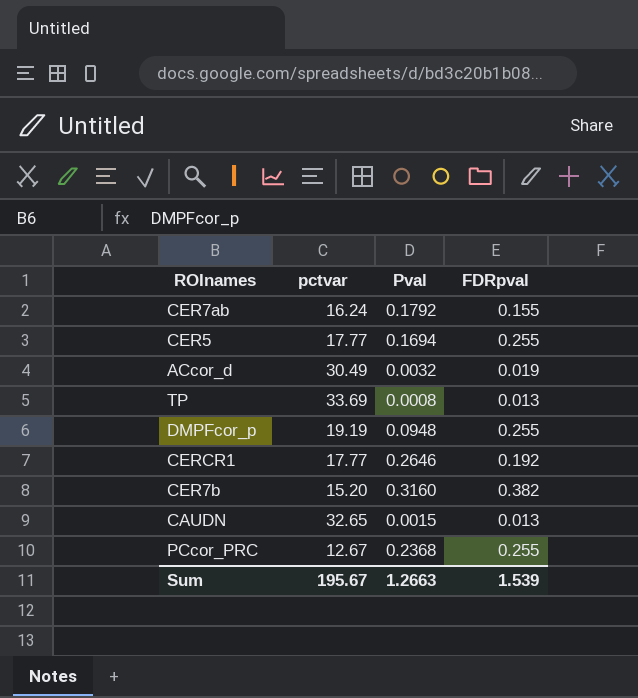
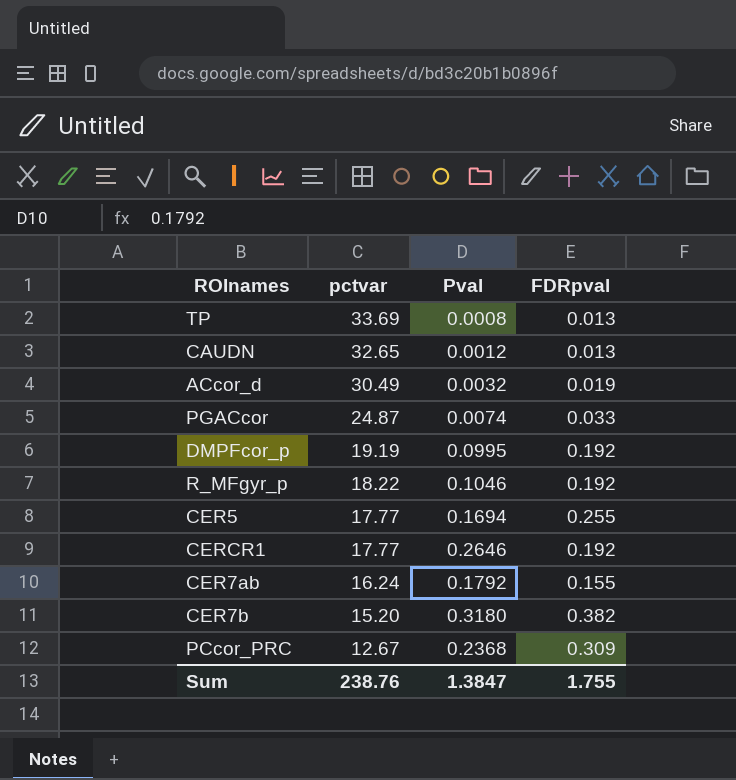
row order: none -> pctvar descending
CAUDN | Pval: 0.0015 -> 0.0012
row PGACcor: none -> 24.87 | 0.0074 | 0.033
DMPFcor_p | Pval: 0.0948 -> 0.0995
DMPFcor_p | FDRpval: 0.255 -> 0.192
row R_MFgyr_p: none -> 18.22 | 0.1046 | 0.192
CER7b | Pval: 0.3160 -> 0.3180
PCcor_PRC | FDRpval: 0.255 -> 0.309
Sum | pctvar: 195.67 -> 238.76
Sum | Pval: 1.2663 -> 1.3847
Sum | FDRpval: 1.539 -> 1.755

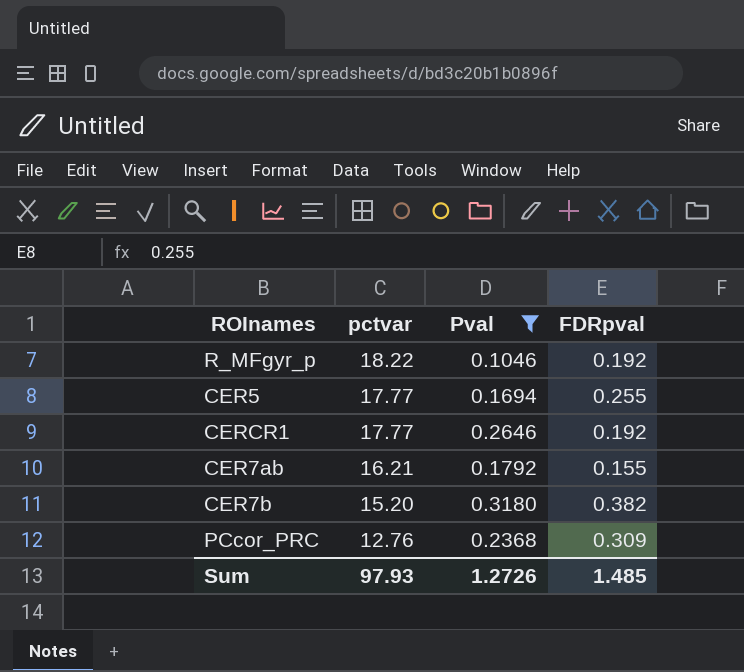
filter: none -> Pval >= 0.1046
CER7ab | pctvar: 16.24 -> 16.21
PCcor_PRC | pctvar: 12.67 -> 12.76
Sum | pctvar: 238.76 -> 97.93
Sum | Pval: 1.3847 -> 1.2726
Sum | FDRpval: 1.755 -> 1.485

